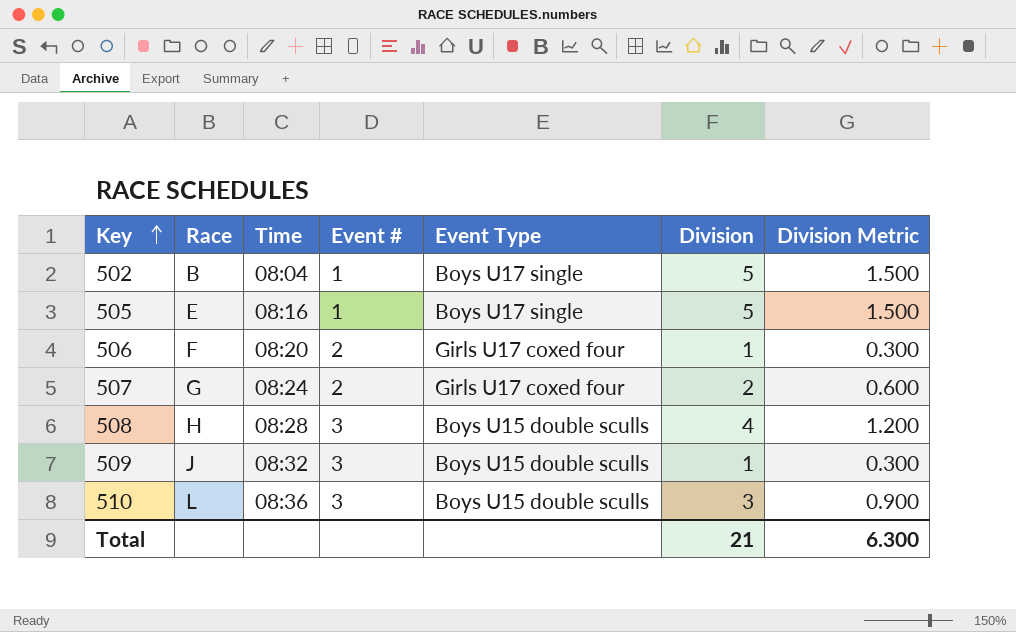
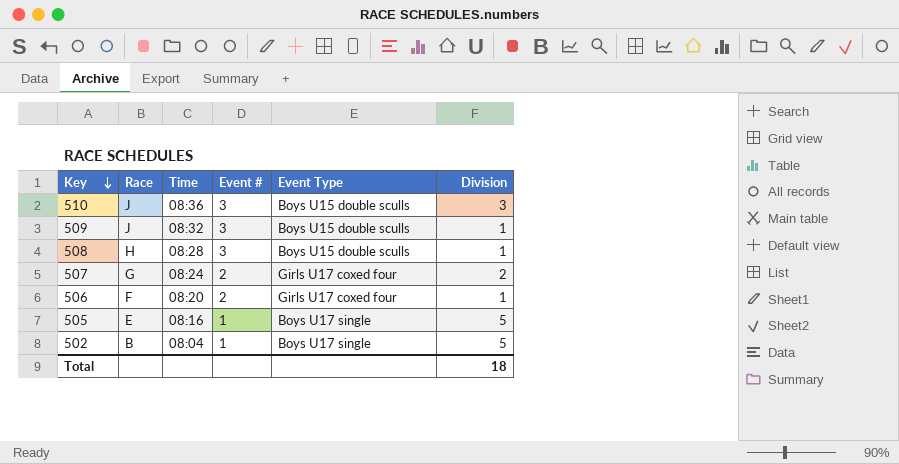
row order: Key ascending -> Key descending
column Division Metric | formula: [Division] * 0.3 -> none
510 | Race: L -> J
508 | Division: 4 -> 1
Total | Division: 21 -> 18

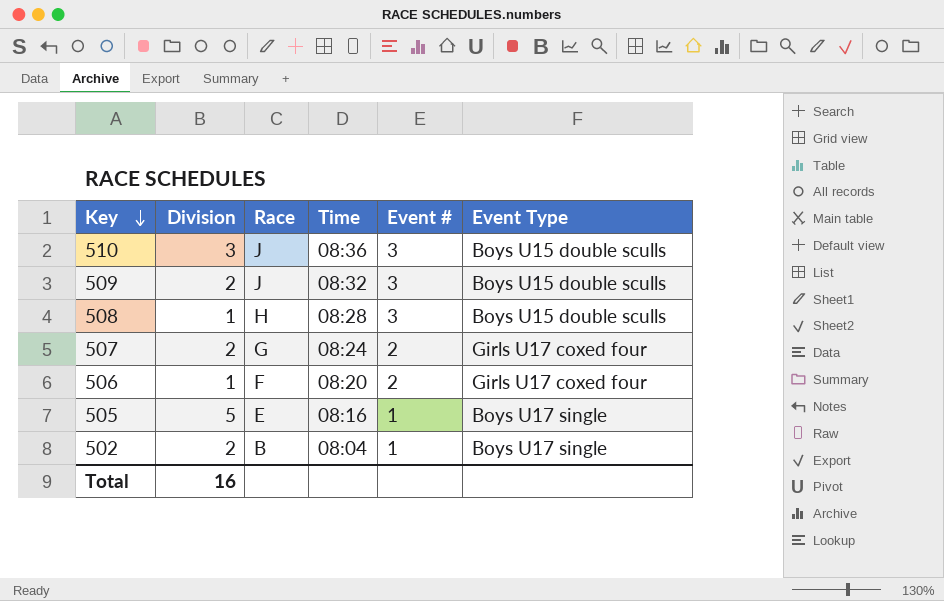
column Division | position: 6 -> 2
509 | Division: 1 -> 2
502 | Division: 5 -> 2
Total | Division: 18 -> 16

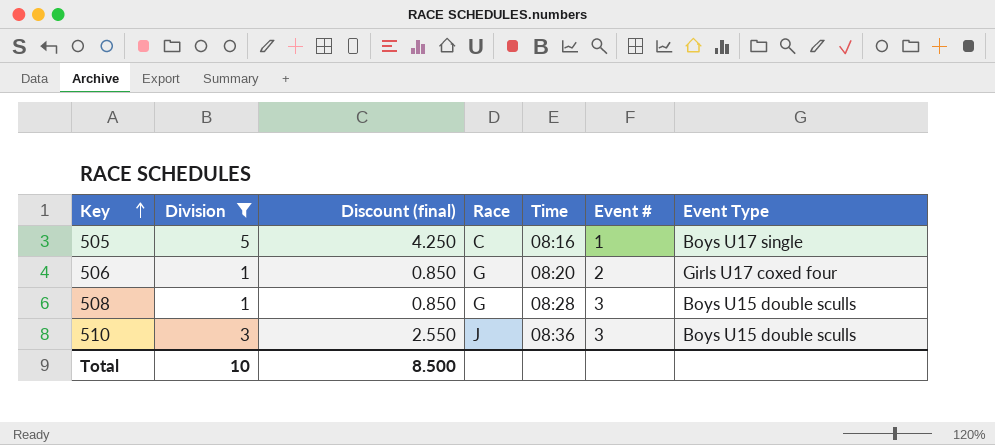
filter: none -> Division != 2
row order: Key descending -> Key ascending
column Discount (final) | formula: none -> [Division] * 0.85
505 | Race: E -> C
506 | Race: F -> G
508 | Race: H -> G
Total | Division: 16 -> 10

